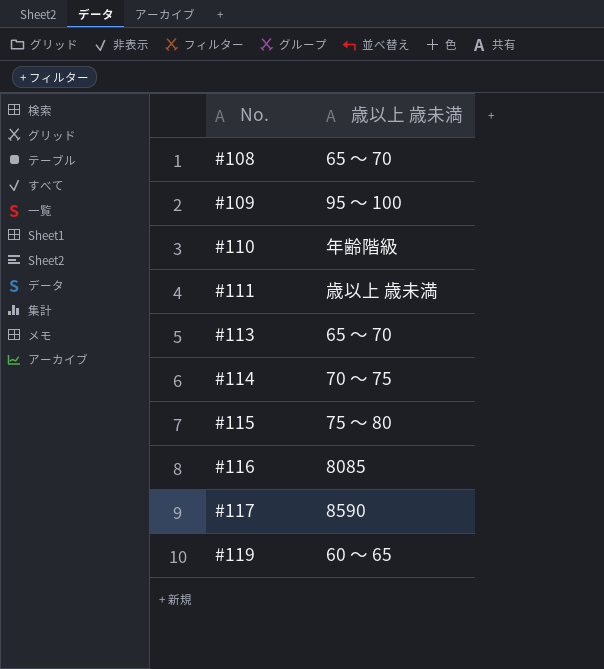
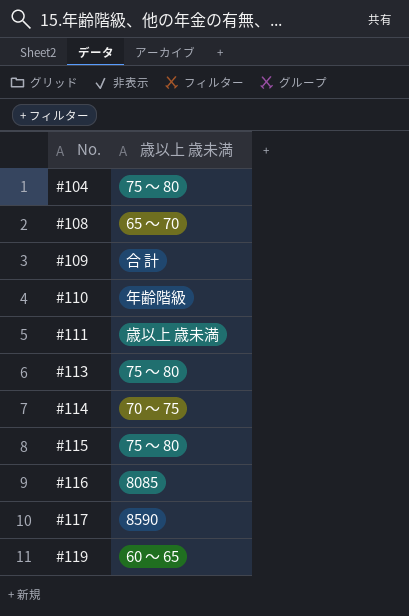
row #104: none -> 75 ～ 80
#109 | 歳以上 歳未満: 95 ～ 100 -> 合 計
#113 | 歳以上 歳未満: 65 ～ 70 -> 75 ～ 80

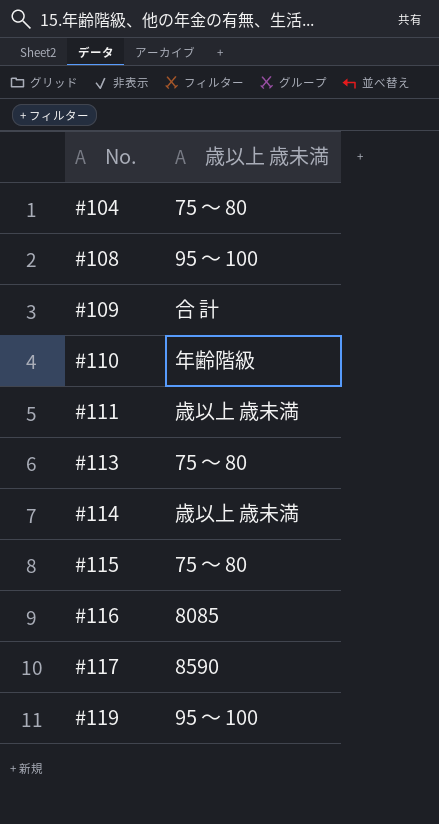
#108 | 歳以上 歳未満: 65 ～ 70 -> 95 ～ 100
#114 | 歳以上 歳未満: 70 ～ 75 -> 歳以上 歳未満
#119 | 歳以上 歳未満: 60 ～ 65 -> 95 ～ 100

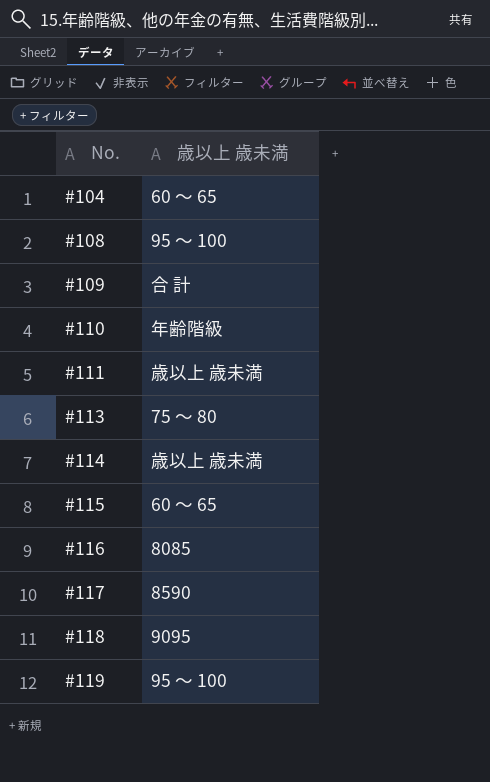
#104 | 歳以上 歳未満: 75 ～ 80 -> 60 ～ 65
#115 | 歳以上 歳未満: 75 ～ 80 -> 60 ～ 65
row #118: none -> 9095

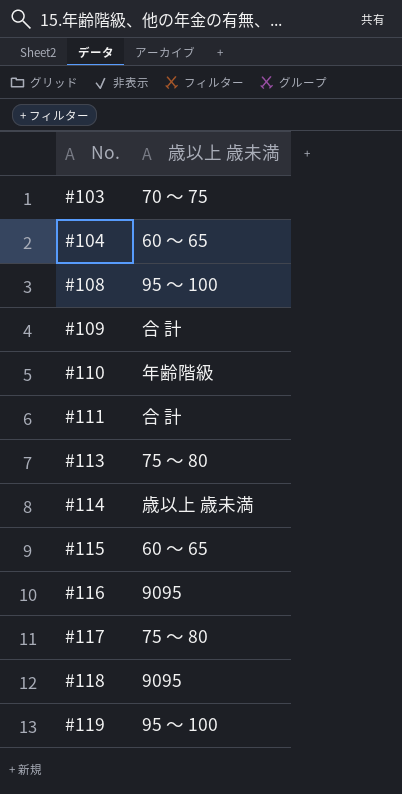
row #103: none -> 70 ～ 75
#111 | 歳以上 歳未満: 歳以上 歳未満 -> 合 計
#116 | 歳以上 歳未満: 8085 -> 9095
#117 | 歳以上 歳未満: 8590 -> 75 ～ 80

